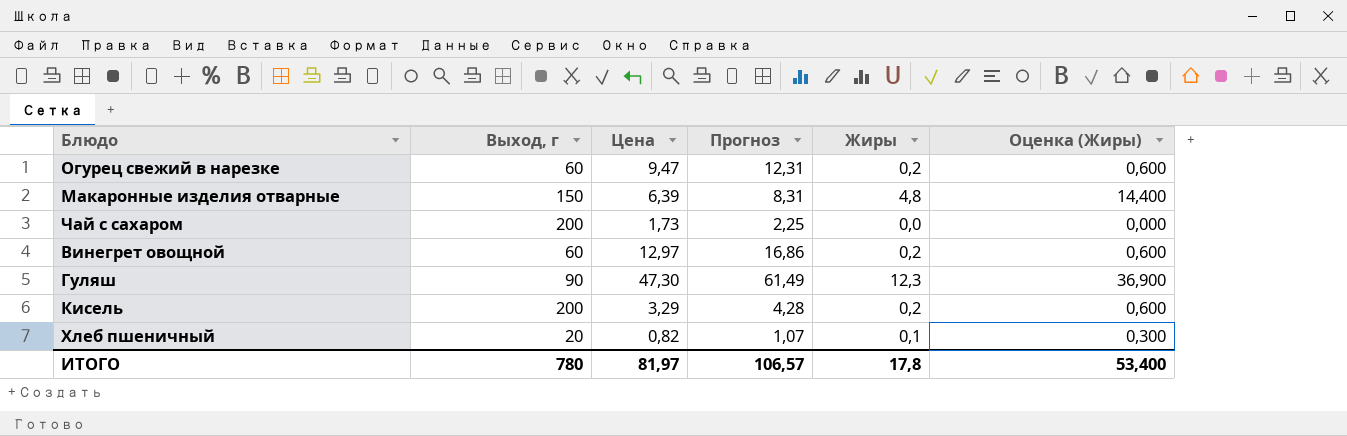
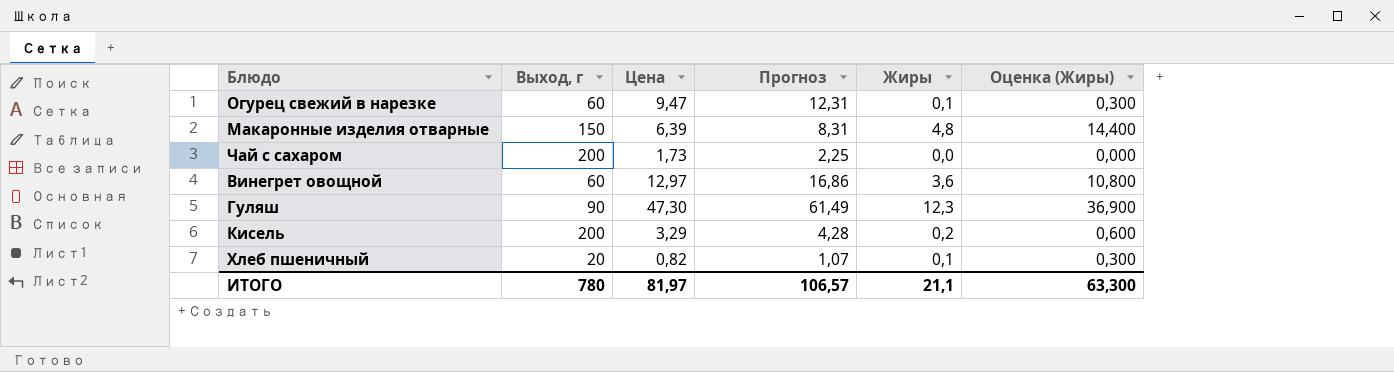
Огурец свежий в нарезке | Жиры: 0,2 -> 0,1
Огурец свежий в нарезке | Оценка (Жиры): 0,600 -> 0,300
Винегрет овощной | Жиры: 0,2 -> 3,6
Винегрет овощной | Оценка (Жиры): 0,600 -> 10,800
ИТОГО | Жиры: 17,8 -> 21,1
ИТОГО | Оценка (Жиры): 53,400 -> 63,300

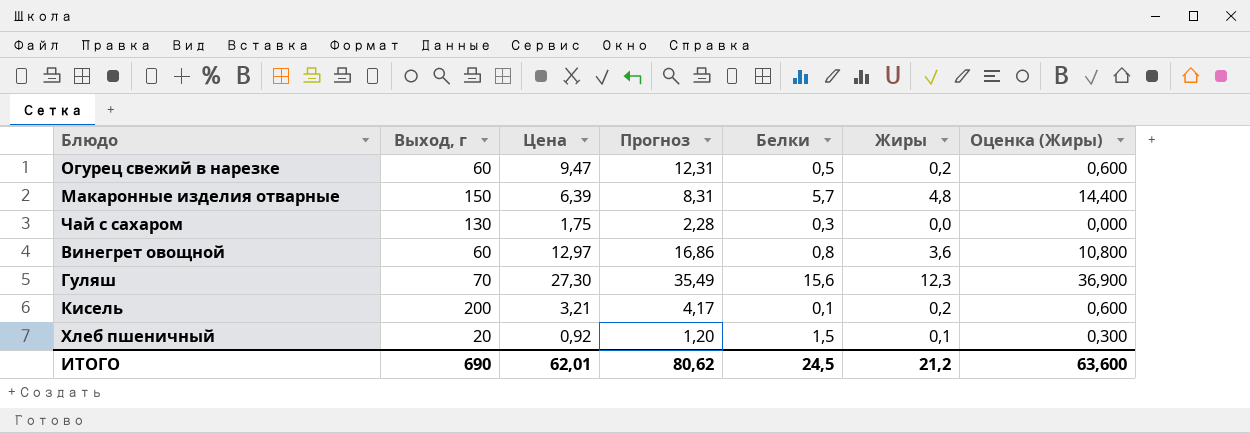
column Белки | position: none -> 5
Огурец свежий в нарезке | Жиры: 0,1 -> 0,2
Огурец свежий в нарезке | Оценка (Жиры): 0,300 -> 0,600
Чай с сахаром | Выход, г: 200 -> 130
Чай с сахаром | Цена: 1,73 -> 1,75
Чай с сахаром | Прогноз: 2,25 -> 2,28
Гуляш | Выход, г: 90 -> 70
Гуляш | Цена: 47,30 -> 27,30
Гуляш | Прогноз: 61,49 -> 35,49
Кисель | Цена: 3,29 -> 3,21
Кисель | Прогноз: 4,28 -> 4,17
Хлеб пшеничный | Цена: 0,82 -> 0,92
Хлеб пшеничный | Прогноз: 1,07 -> 1,20
ИТОГО | Выход, г: 780 -> 690
ИТОГО | Цена: 81,97 -> 62,01
ИТОГО | Прогноз: 106,57 -> 80,62
ИТОГО | Жиры: 21,1 -> 21,2
ИТОГО | Оценка (Жиры): 63,300 -> 63,600

